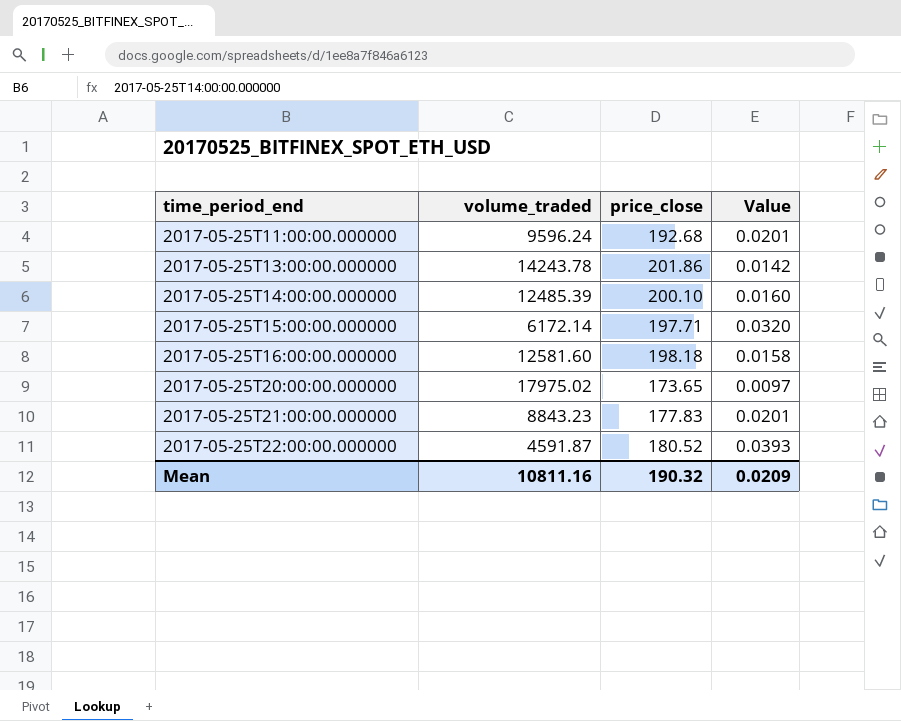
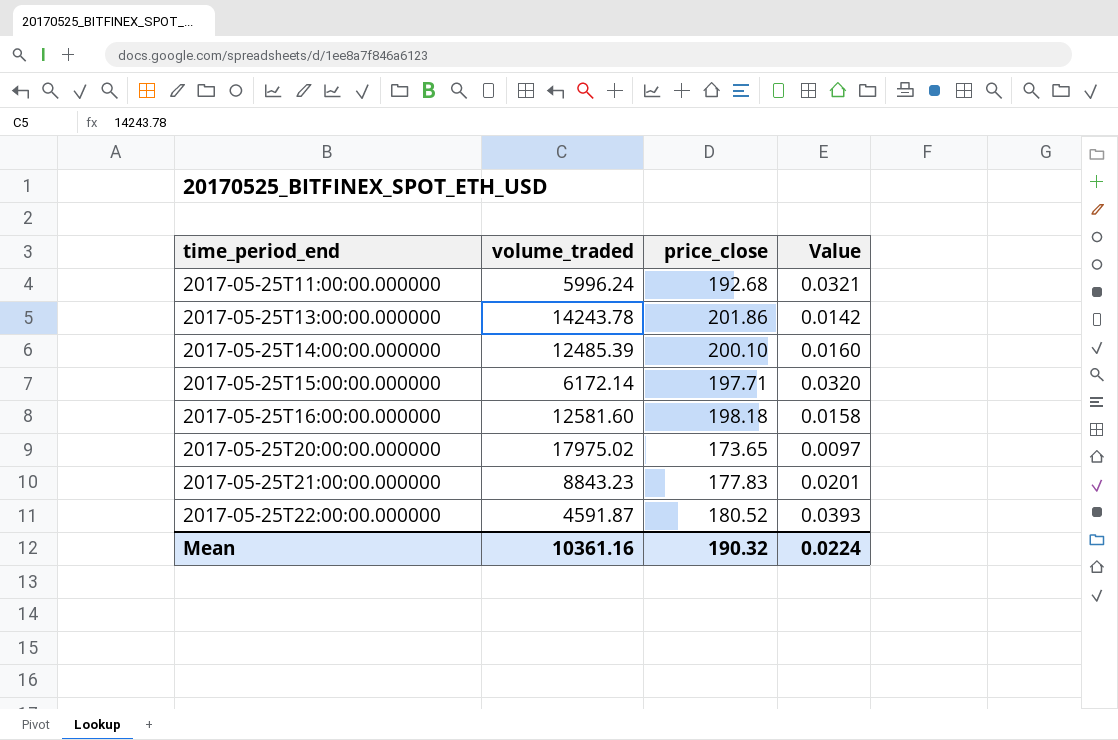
2017-05-25T11:00:00.000000 | volume_traded: 9596.24 -> 5996.24
2017-05-25T11:00:00.000000 | Value: 0.0201 -> 0.0321
Mean | volume_traded: 10811.16 -> 10361.16
Mean | Value: 0.0209 -> 0.0224

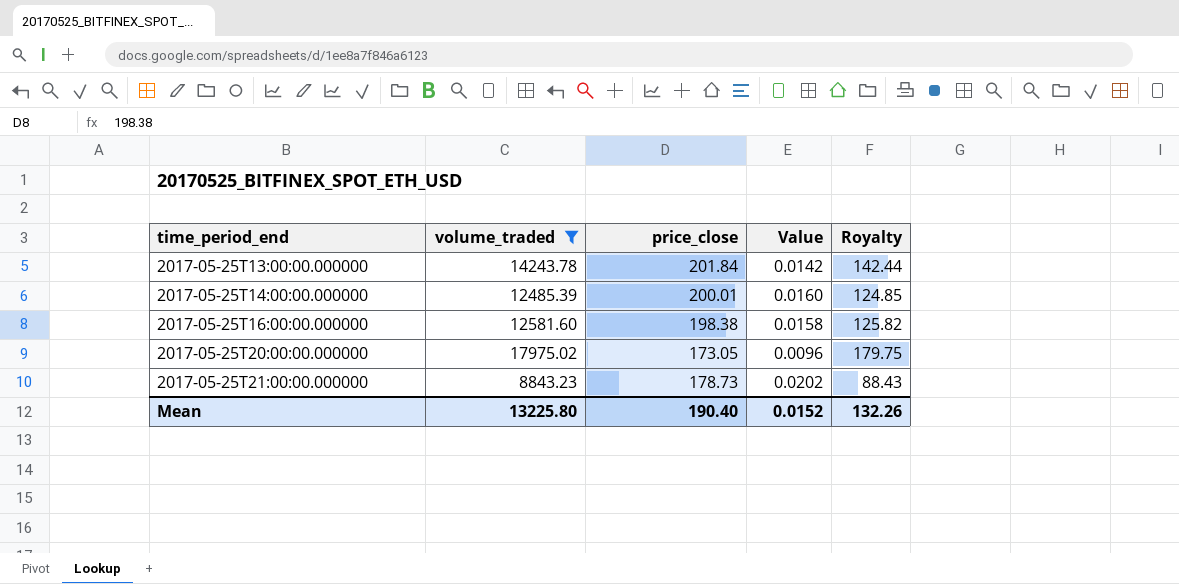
filter: none -> volume_traded >= 8843.23
column Royalty | formula: none -> [volume_traded] * 0.01
2017-05-25T13:00:00.000000 | price_close: 201.86 -> 201.84
2017-05-25T14:00:00.000000 | price_close: 200.10 -> 200.01
2017-05-25T16:00:00.000000 | price_close: 198.18 -> 198.38
2017-05-25T20:00:00.000000 | price_close: 173.65 -> 173.05
2017-05-25T20:00:00.000000 | Value: 0.0097 -> 0.0096
2017-05-25T21:00:00.000000 | price_close: 177.83 -> 178.73
2017-05-25T21:00:00.000000 | Value: 0.0201 -> 0.0202
Mean | volume_traded: 10361.16 -> 13225.80
Mean | price_close: 190.32 -> 190.40
Mean | Value: 0.0224 -> 0.0152

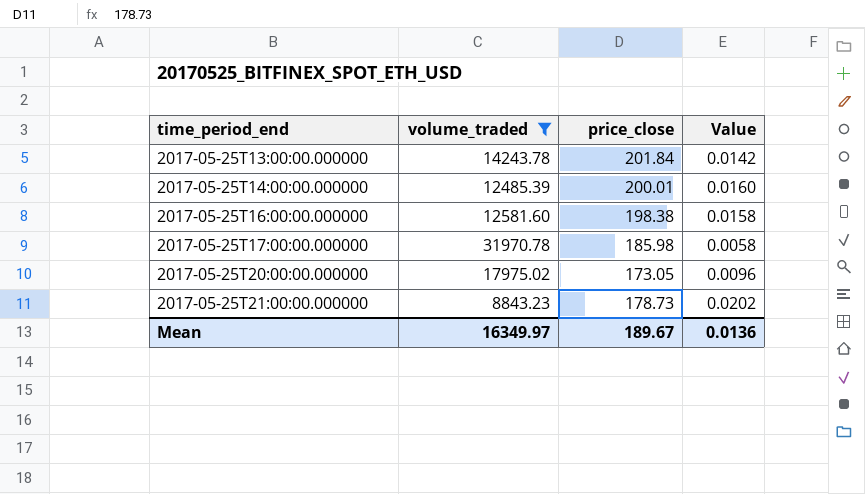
column Royalty | formula: [volume_traded] * 0.01 -> none
row 2017-05-25T17:00:00.000000: none -> 31970.78 | 185.98 | 0.0058
Mean | volume_traded: 13225.80 -> 16349.97
Mean | price_close: 190.40 -> 189.67
Mean | Value: 0.0152 -> 0.0136

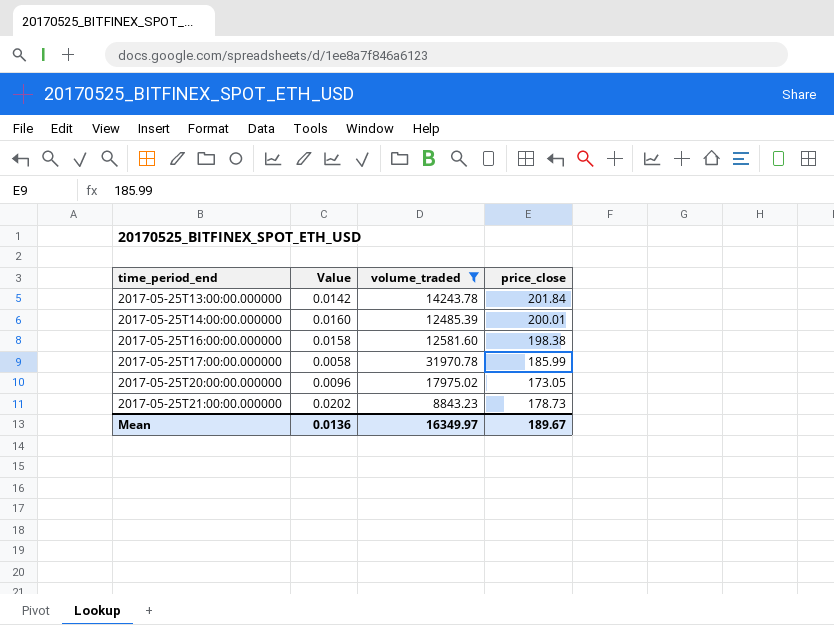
column Value | position: 4 -> 2
2017-05-25T17:00:00.000000 | price_close: 185.98 -> 185.99

